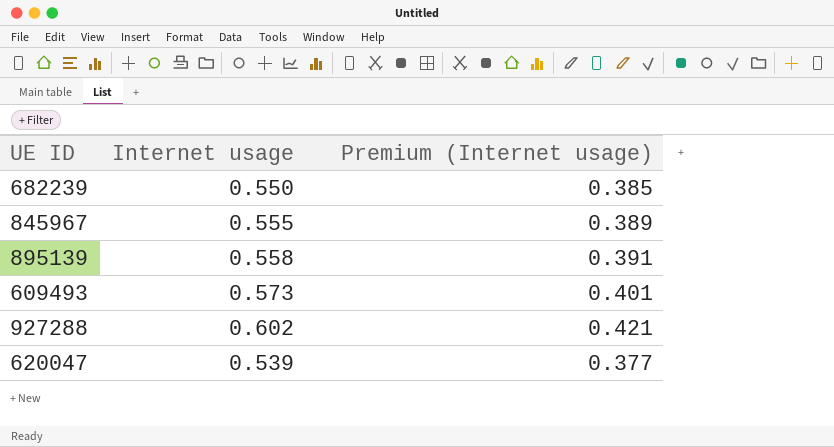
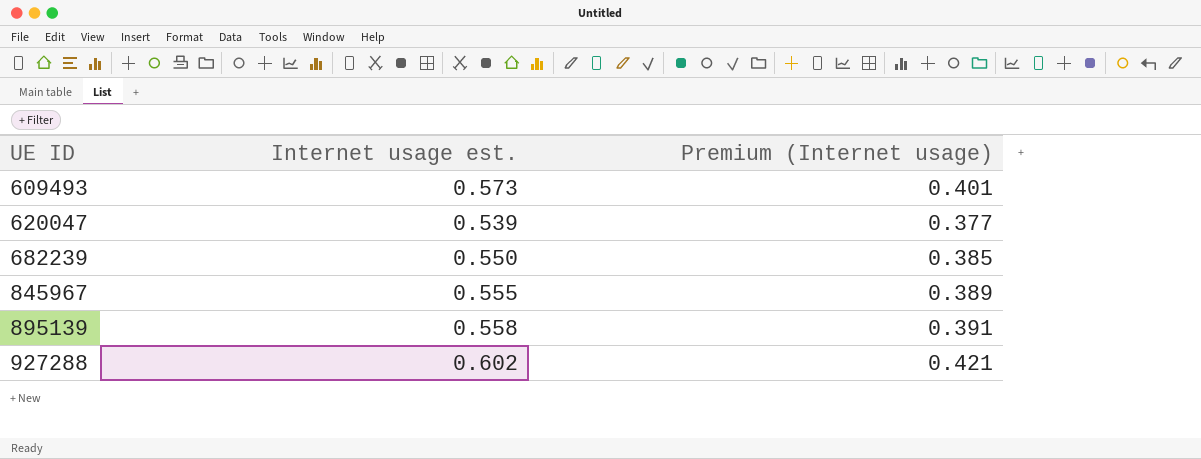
row order: none -> UE ID ascending
column name: Internet usage -> Internet usage est.

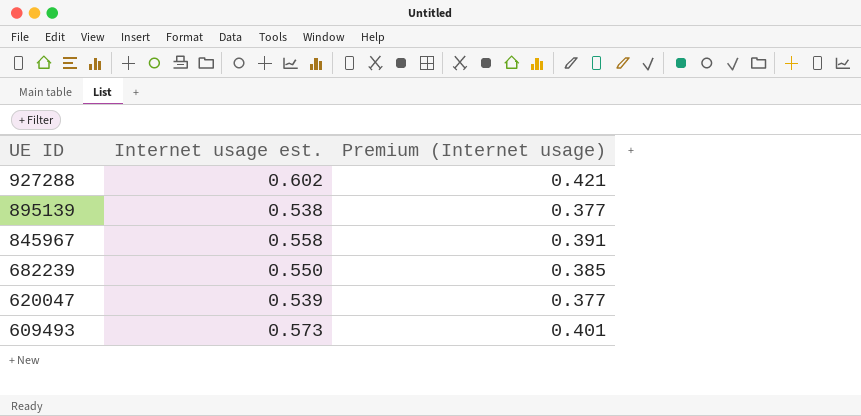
row order: UE ID ascending -> UE ID descending
895139 | Internet usage est.: 0.558 -> 0.538
895139 | Premium (Internet usage): 0.391 -> 0.377
845967 | Internet usage est.: 0.555 -> 0.558
845967 | Premium (Internet usage): 0.389 -> 0.391

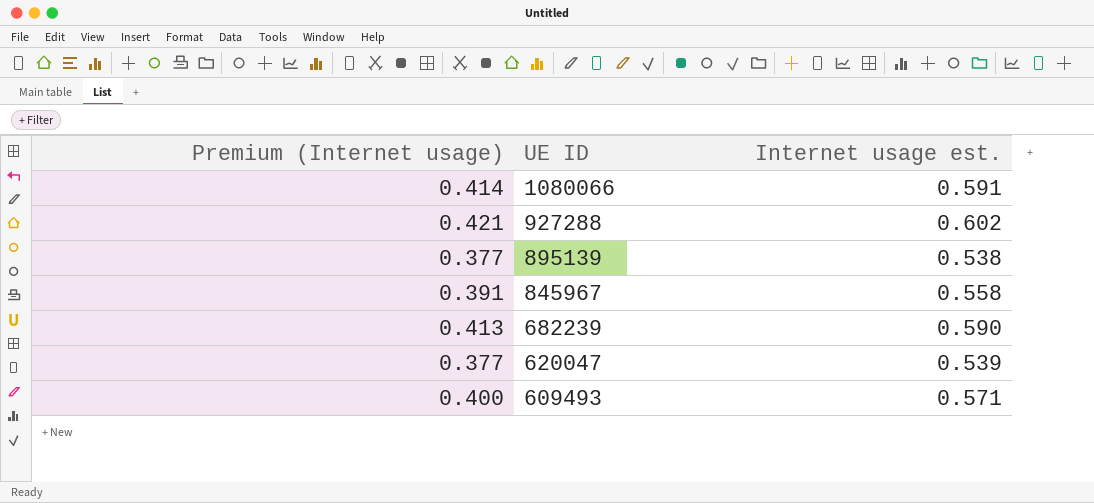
column Premium (Internet usage) | position: 3 -> 1
row 1080066: none -> 0.414 | 0.591
682239 | Premium (Internet usage): 0.385 -> 0.413
682239 | Internet usage est.: 0.550 -> 0.590
609493 | Premium (Internet usage): 0.401 -> 0.400
609493 | Internet usage est.: 0.573 -> 0.571

